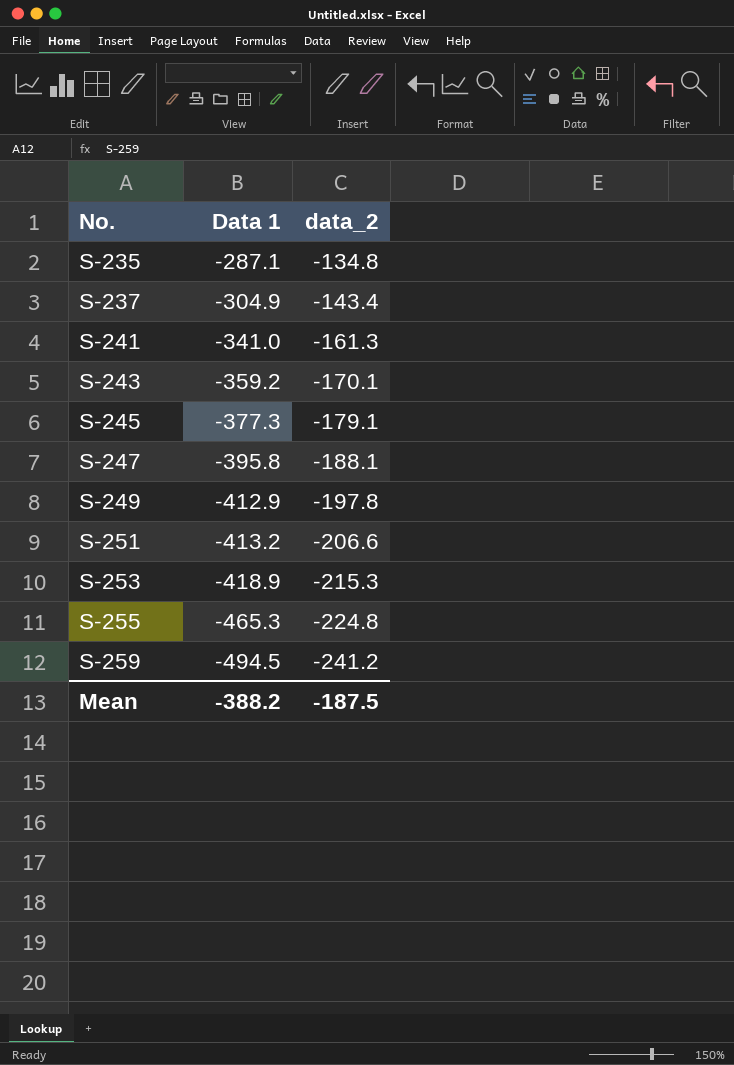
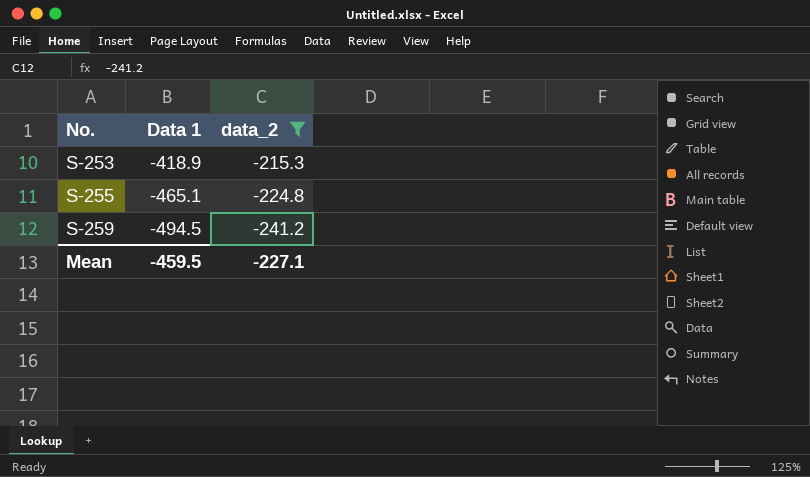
filter: none -> data_2 <= -215.3
S-255 | Data 1: -465.3 -> -465.1
Mean | Data 1: -388.2 -> -459.5
Mean | data_2: -187.5 -> -227.1

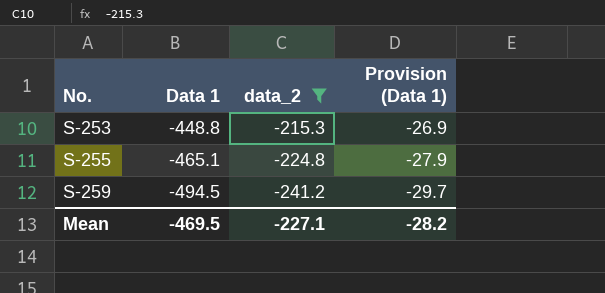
column Provision (Data 1) | formula: none -> [Data 1] * 0.06
S-253 | Data 1: -418.9 -> -448.8
Mean | Data 1: -459.5 -> -469.5

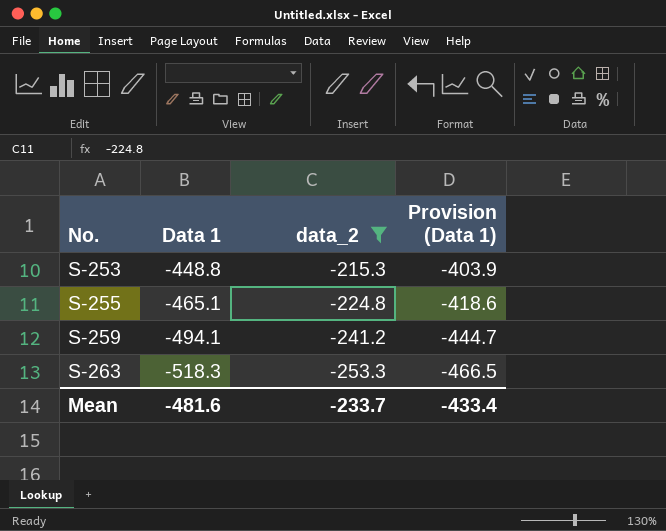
column Provision (Data 1) | formula: [Data 1] * 0.06 -> [Data 1] * 0.9
S-259 | Data 1: -494.5 -> -494.1
row S-263: none -> -518.3 | -253.3 | -466.5
Mean | Data 1: -469.5 -> -481.6
Mean | data_2: -227.1 -> -233.7
Mean | Provision (Data 1): -28.2 -> -433.4

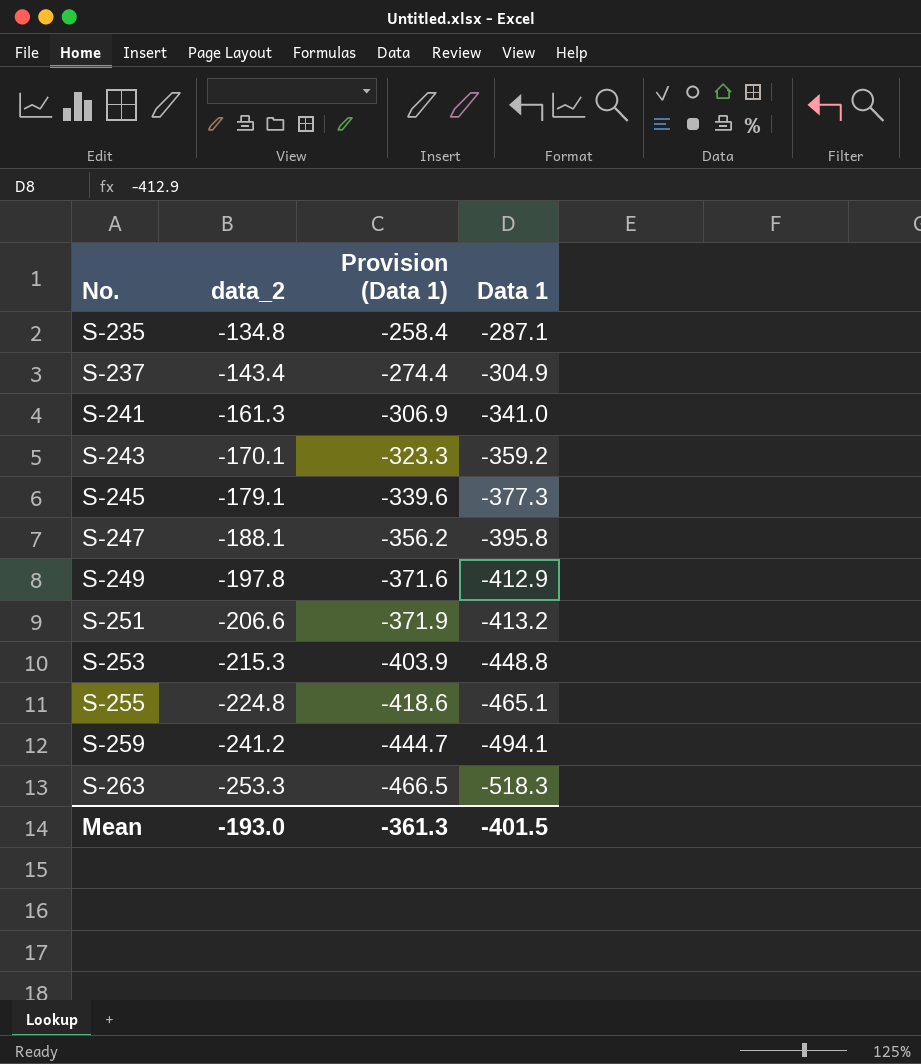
filter: data_2 <= -215.3 -> none
column Data 1 | position: 2 -> 4
Mean | data_2: -233.7 -> -193.0
Mean | Provision (Data 1): -433.4 -> -361.3
Mean | Data 1: -481.6 -> -401.5

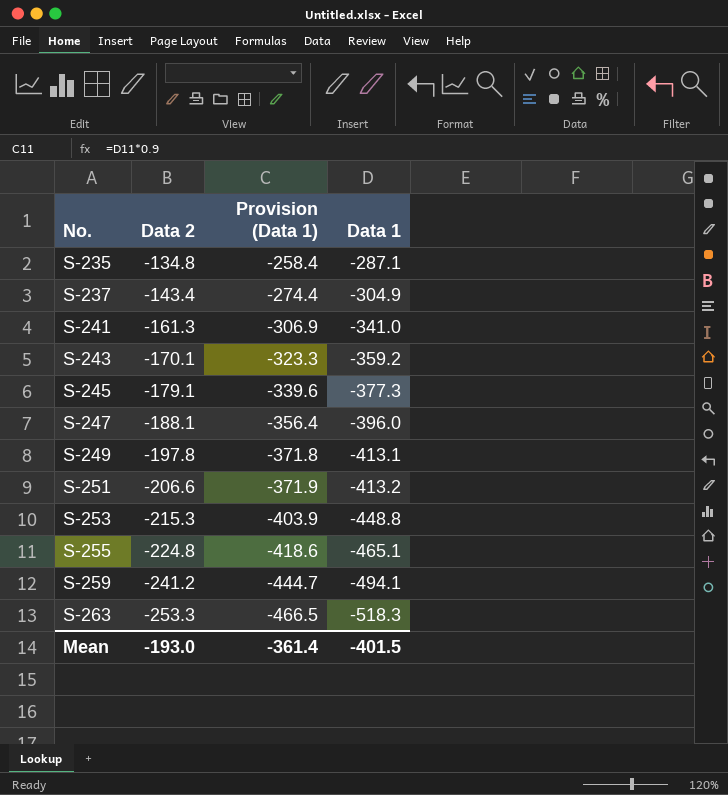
column name: data_2 -> Data 2
S-247 | Provision (Data 1): -356.2 -> -356.4
S-247 | Data 1: -395.8 -> -396.0
S-249 | Provision (Data 1): -371.6 -> -371.8
S-249 | Data 1: -412.9 -> -413.1
Mean | Provision (Data 1): -361.3 -> -361.4

